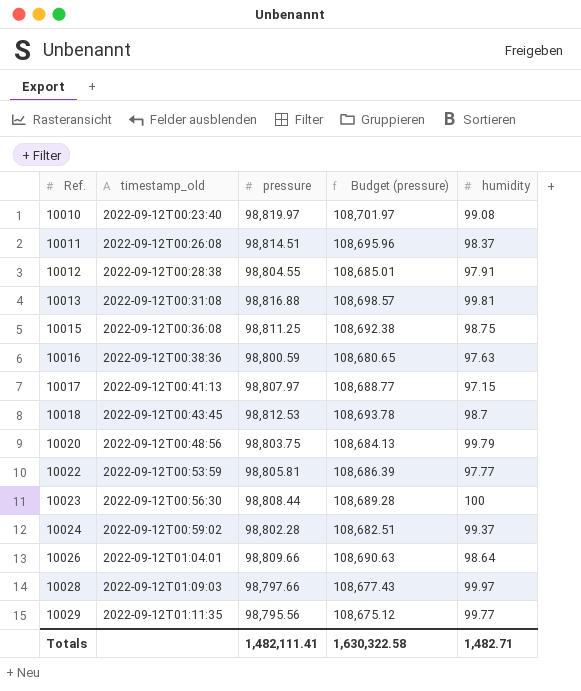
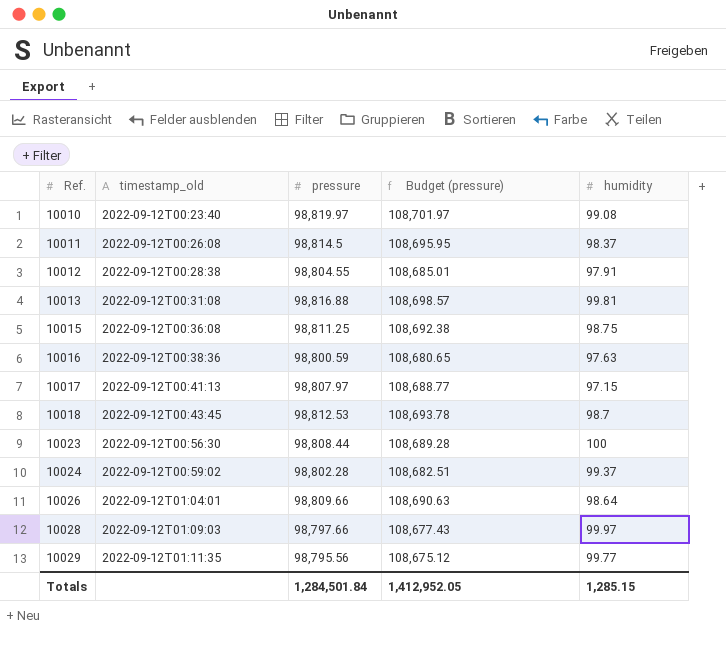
row 10020: 2022-09-12T00:48:56 | 98,803.75 | 108,684.13 | 99.79 -> none
row 10022: 2022-09-12T00:53:59 | 98,805.81 | 108,686.39 | 97.77 -> none
10011 | pressure: 98,814.51 -> 98,814.5
10011 | Budget (pressure): 108,695.96 -> 108,695.95
Totals | pressure: 1,482,111.41 -> 1,284,501.84
Totals | Budget (pressure): 1,630,322.58 -> 1,412,952.05
Totals | humidity: 1,482.71 -> 1,285.15

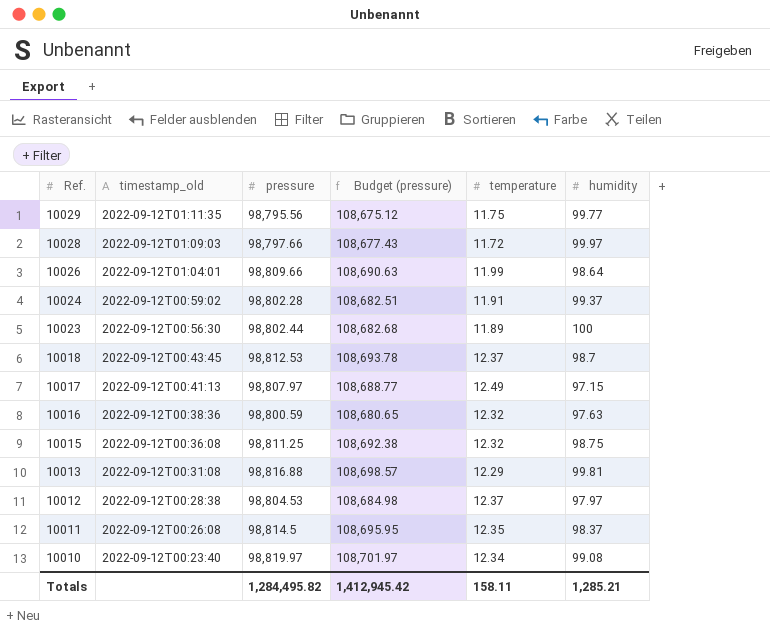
row order: Ref. ascending -> Ref. descending
column temperature | position: none -> 5
10023 | pressure: 98,808.44 -> 98,802.44
10023 | Budget (pressure): 108,689.28 -> 108,682.68
10012 | pressure: 98,804.55 -> 98,804.53
10012 | Budget (pressure): 108,685.01 -> 108,684.98
10012 | humidity: 97.91 -> 97.97
Totals | pressure: 1,284,501.84 -> 1,284,495.82
Totals | Budget (pressure): 1,412,952.05 -> 1,412,945.42
Totals | humidity: 1,285.15 -> 1,285.21

